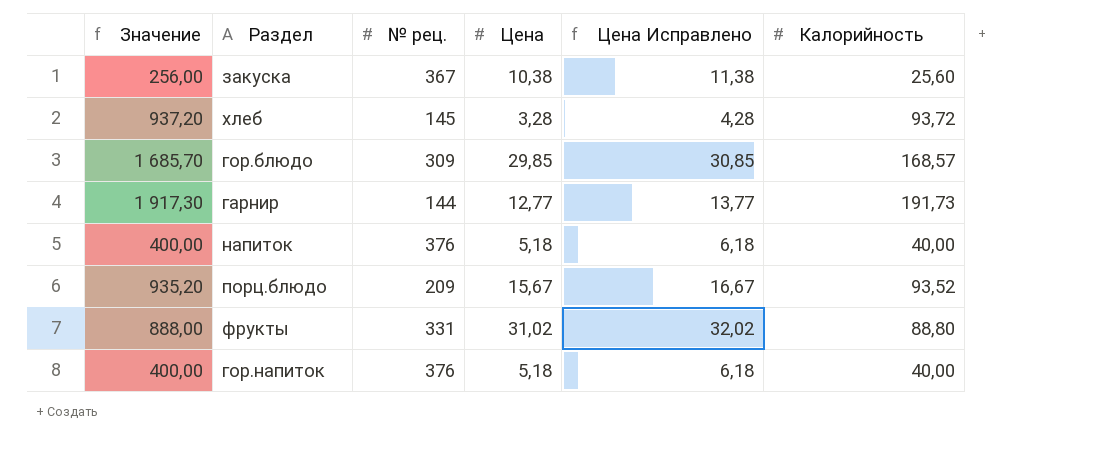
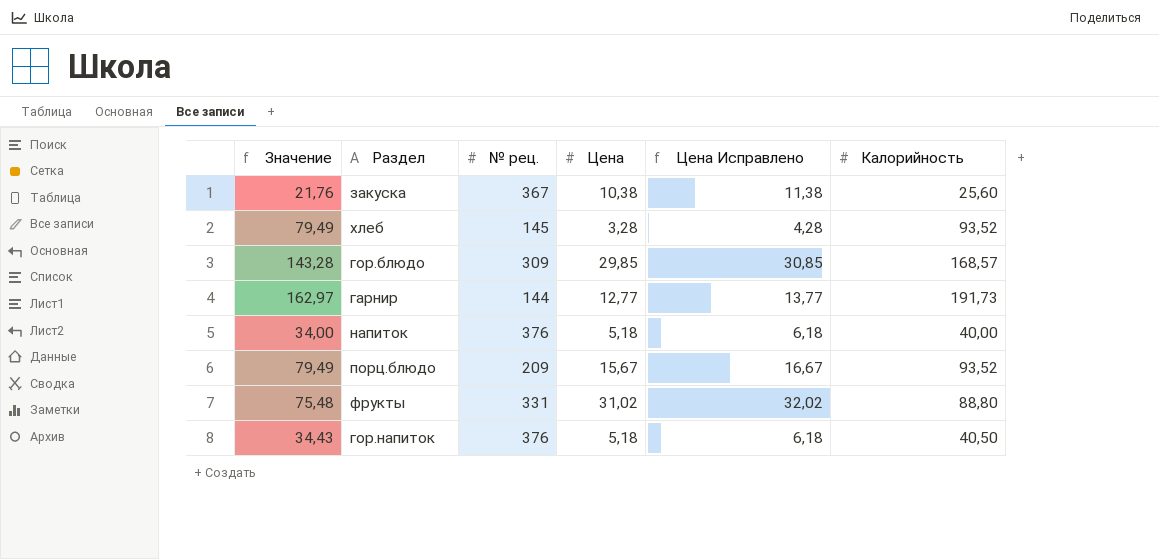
column Значение | formula: [Калорийность] * 10 -> [Калорийность] * 0,85
хлеб | Калорийность: 93,72 -> 93,52
гор.напиток | Калорийность: 40,00 -> 40,50

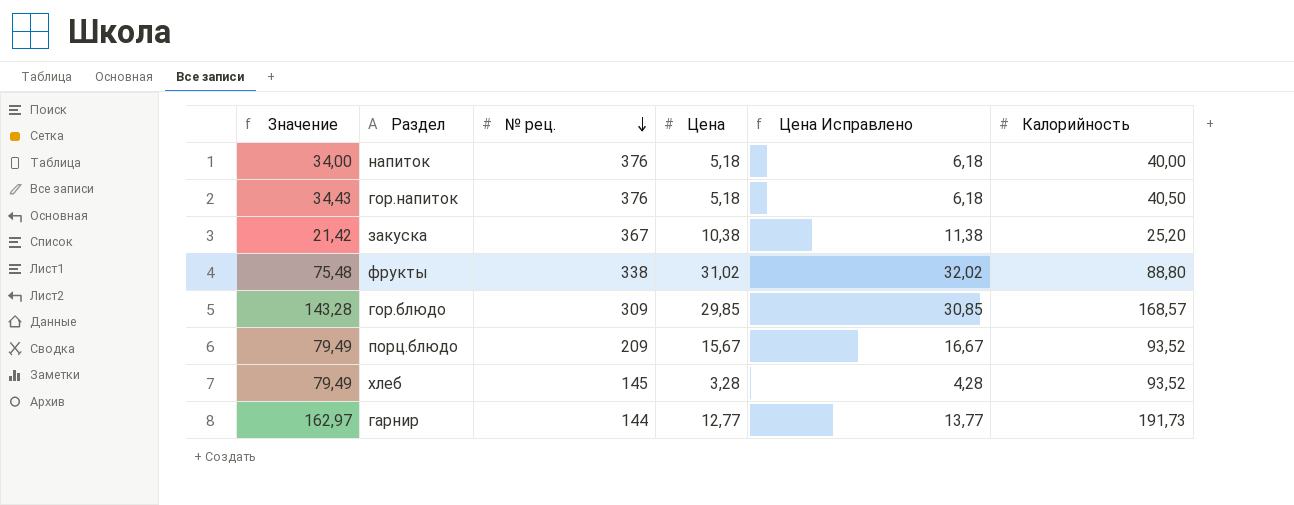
row order: none -> № рец. descending
закуска | Значение: 21,76 -> 21,42
закуска | Калорийность: 25,60 -> 25,20
фрукты | № рец.: 331 -> 338

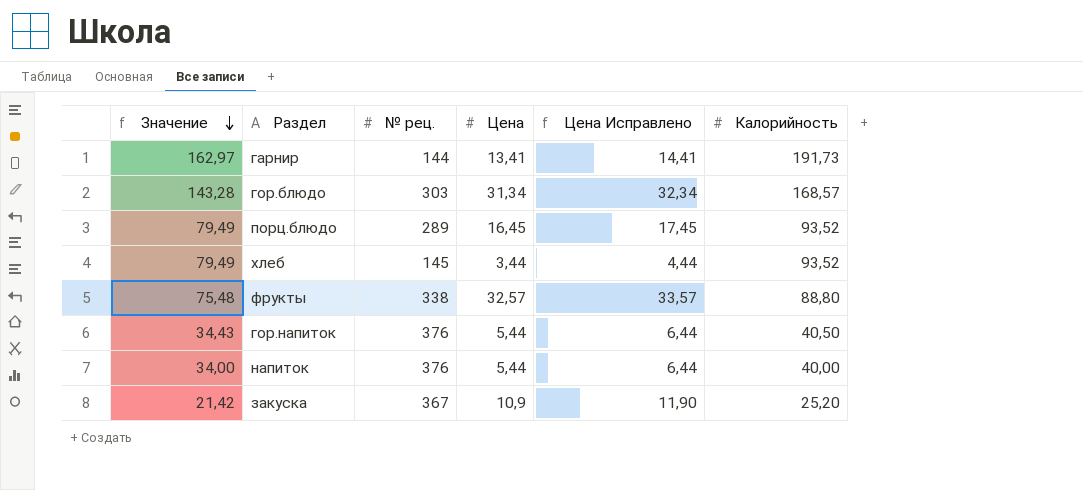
row order: № рец. descending -> Значение descending
гарнир | Цена: 12,77 -> 13,41
гарнир | Цена Исправлено: 13,77 -> 14,41
гор.блюдо | № рец.: 309 -> 303
гор.блюдо | Цена: 29,85 -> 31,34
гор.блюдо | Цена Исправлено: 30,85 -> 32,34
порц.блюдо | № рец.: 209 -> 289
порц.блюдо | Цена: 15,67 -> 16,45
порц.блюдо | Цена Исправлено: 16,67 -> 17,45
хлеб | Цена: 3,28 -> 3,44
хлеб | Цена Исправлено: 4,28 -> 4,44
фрукты | Цена: 31,02 -> 32,57
фрукты | Цена Исправлено: 32,02 -> 33,57
гор.напиток | Цена: 5,18 -> 5,44
гор.напиток | Цена Исправлено: 6,18 -> 6,44
напиток | Цена: 5,18 -> 5,44
напиток | Цена Исправлено: 6,18 -> 6,44
закуска | Цена: 10,38 -> 10,9
закуска | Цена Исправлено: 11,38 -> 11,90

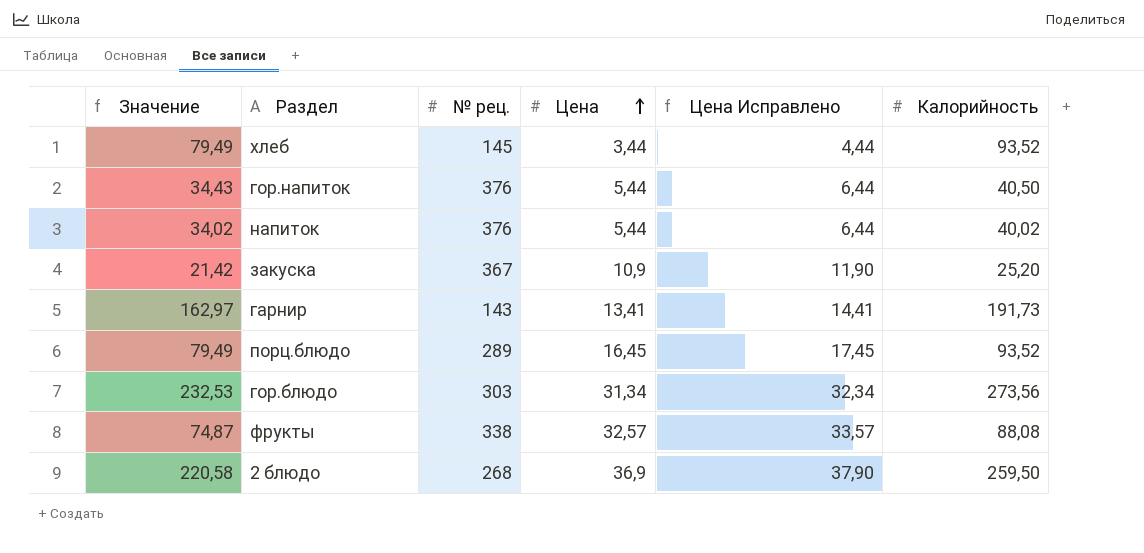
row order: Значение descending -> Цена ascending
напиток | Значение: 34,00 -> 34,02
напиток | Калорийность: 40,00 -> 40,02
гарнир | № рец.: 144 -> 143
гор.блюдо | Значение: 143,28 -> 232,53
гор.блюдо | Калорийность: 168,57 -> 273,56
фрукты | Значение: 75,48 -> 74,87
фрукты | Калорийность: 88,80 -> 88,08
row 2 блюдо: none -> 220,58 | 268 | 36,9 | 37,90 | 259,50

